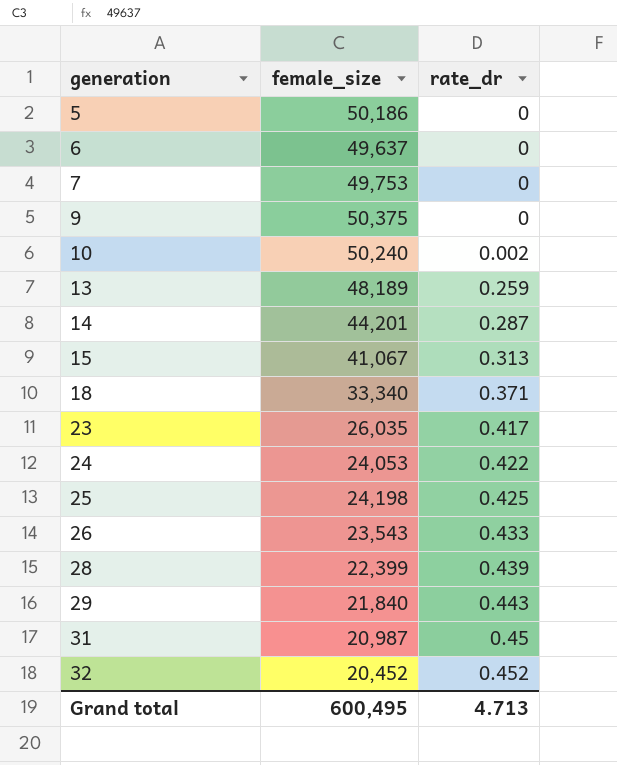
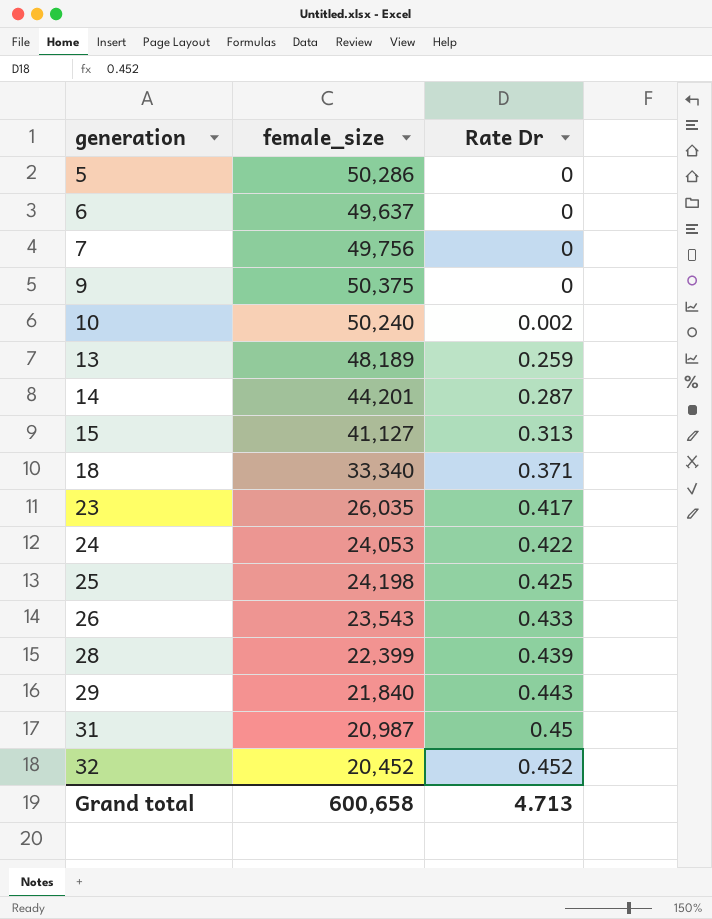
column name: rate_dr -> Rate Dr
5 | female_size: 50,186 -> 50,286
7 | female_size: 49,753 -> 49,756
15 | female_size: 41,067 -> 41,127
Grand total | female_size: 600,495 -> 600,658

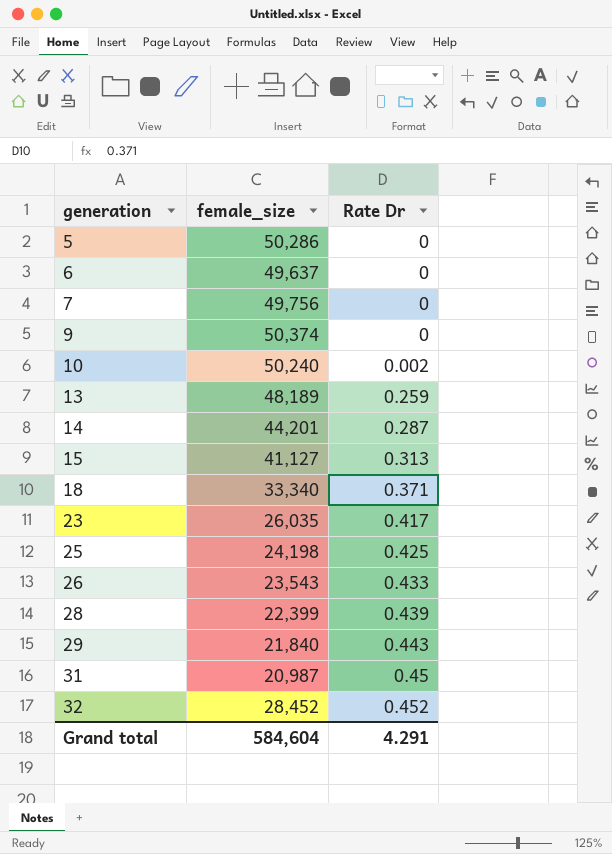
row 24: 24,053 | 0.422 -> none
9 | female_size: 50,375 -> 50,374
32 | female_size: 20,452 -> 28,452
Grand total | female_size: 600,658 -> 584,604
Grand total | Rate Dr: 4.713 -> 4.291

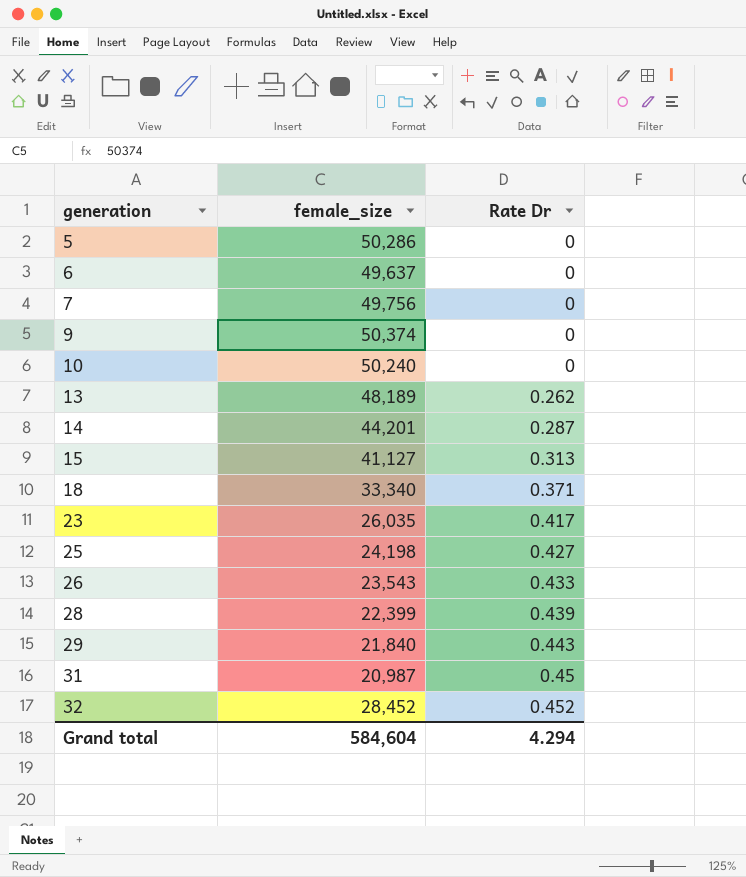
10 | Rate Dr: 0.002 -> 0
13 | Rate Dr: 0.259 -> 0.262
25 | Rate Dr: 0.425 -> 0.427
Grand total | Rate Dr: 4.291 -> 4.294

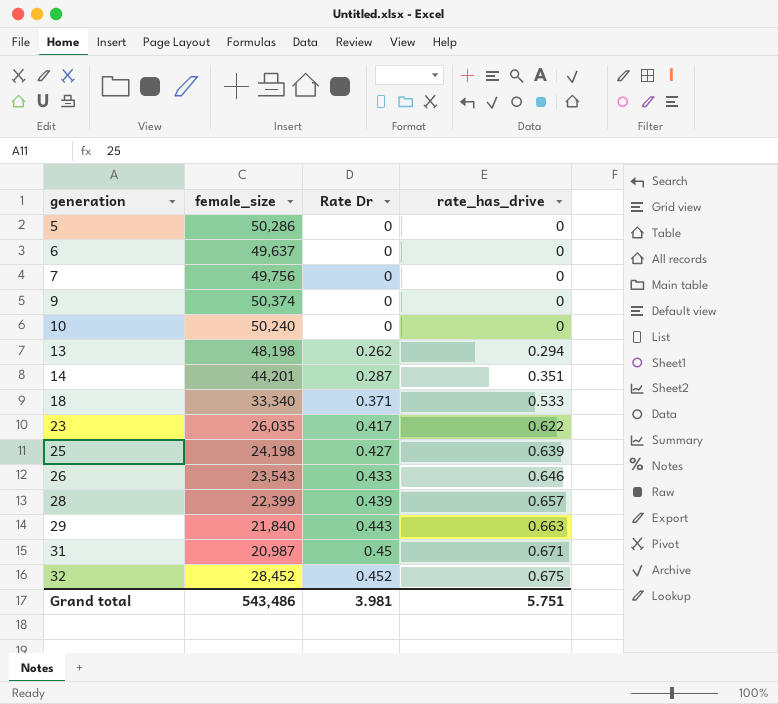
column rate_has_drive | position: none -> 4
row 15: 41,127 | 0.313 -> none
13 | female_size: 48,189 -> 48,198
Grand total | female_size: 584,604 -> 543,486
Grand total | Rate Dr: 4.294 -> 3.981

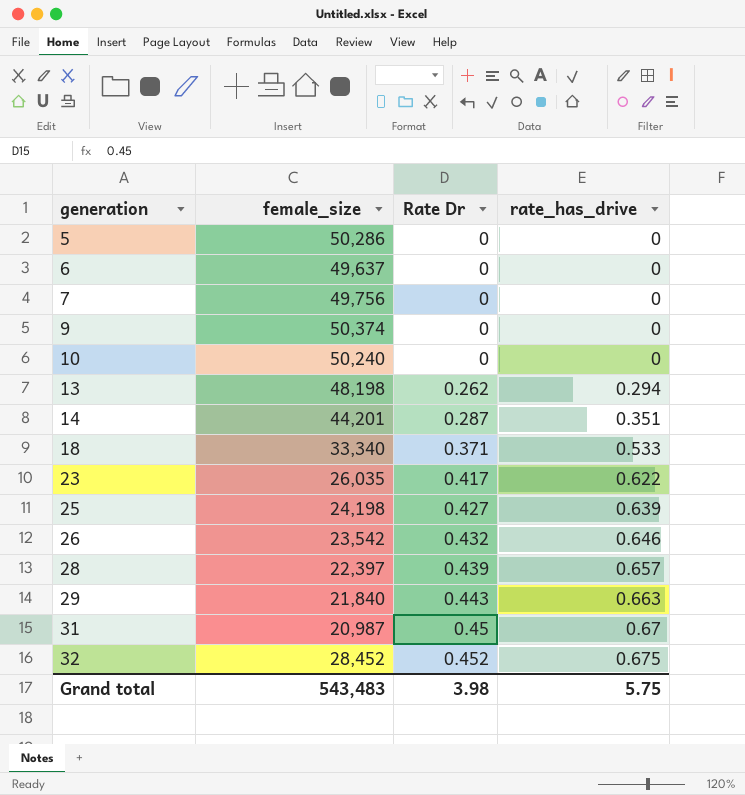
26 | female_size: 23,543 -> 23,542
26 | Rate Dr: 0.433 -> 0.432
28 | female_size: 22,399 -> 22,397
31 | rate_has_drive: 0.671 -> 0.67
Grand total | female_size: 543,486 -> 543,483
Grand total | Rate Dr: 3.981 -> 3.98
Grand total | rate_has_drive: 5.751 -> 5.75

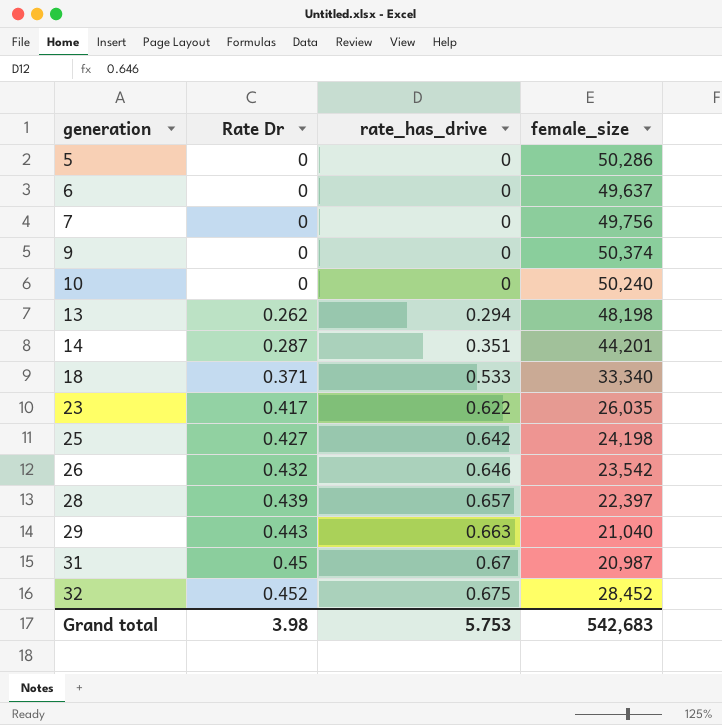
column female_size | position: 2 -> 4
25 | rate_has_drive: 0.639 -> 0.642
29 | female_size: 21,840 -> 21,040
Grand total | rate_has_drive: 5.75 -> 5.753
Grand total | female_size: 543,483 -> 542,683

